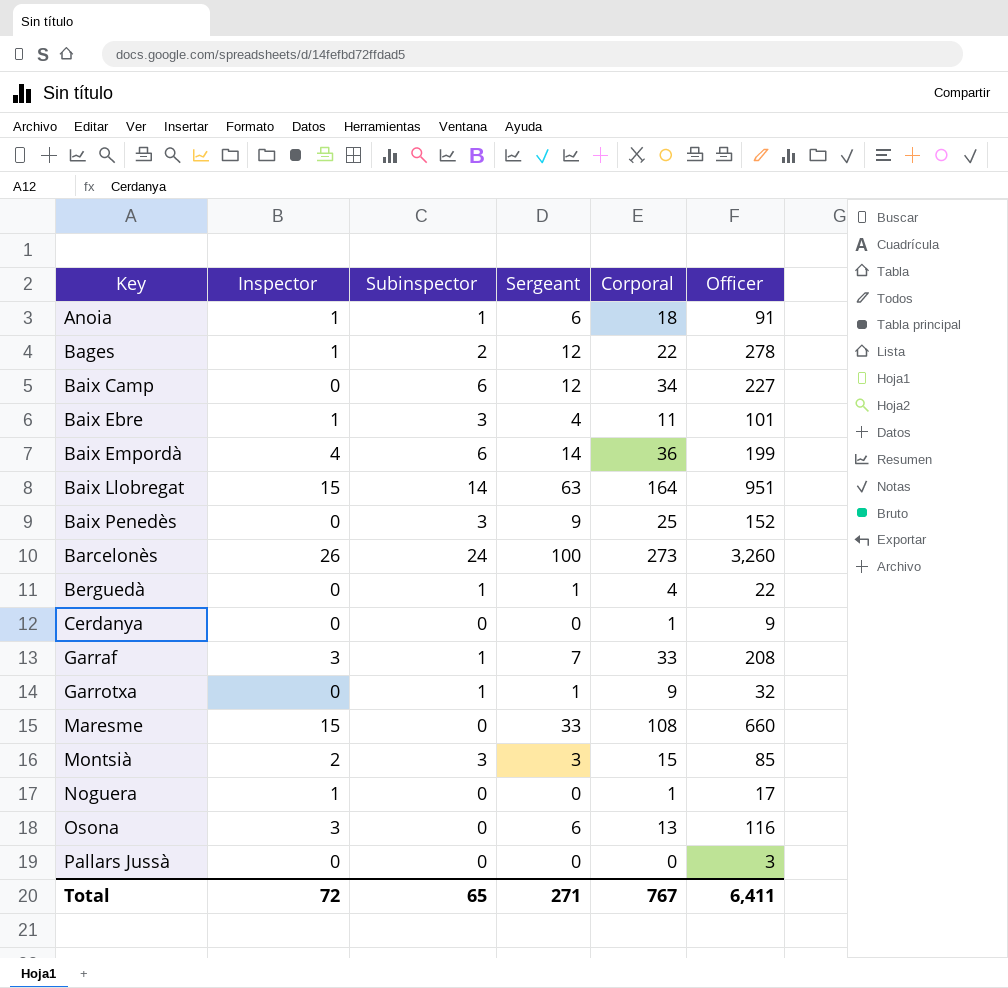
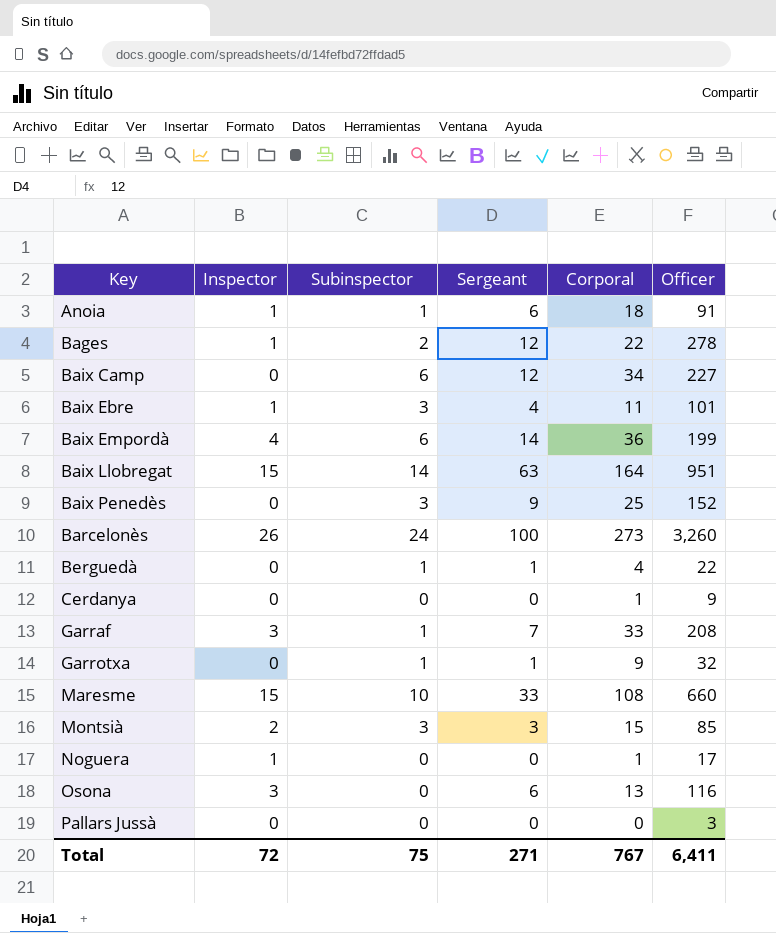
Maresme | Subinspector: 0 -> 10
Total | Subinspector: 65 -> 75

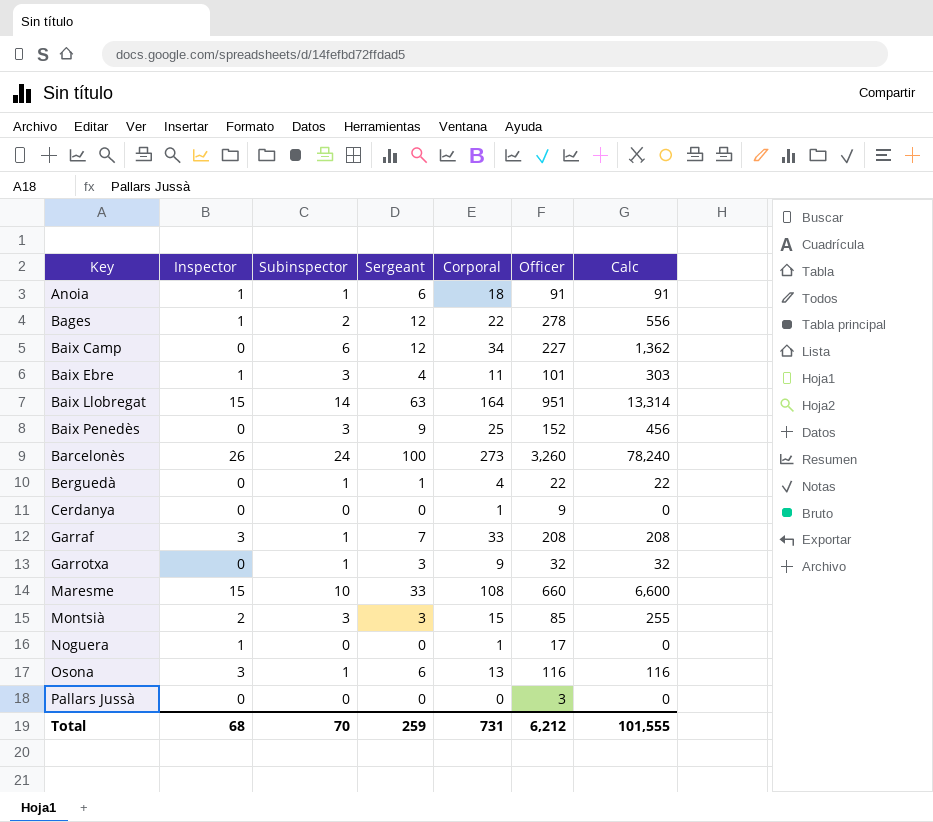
column Calc | formula: none -> [Subinspector] * [Officer]
row Baix Empordà: 4 | 6 | 14 | 36 | 199 -> none
Garrotxa | Sergeant: 1 -> 3
Osona | Subinspector: 0 -> 1
Total | Inspector: 72 -> 68
Total | Subinspector: 75 -> 70
Total | Sergeant: 271 -> 259
Total | Corporal: 767 -> 731
Total | Officer: 6,411 -> 6,212

